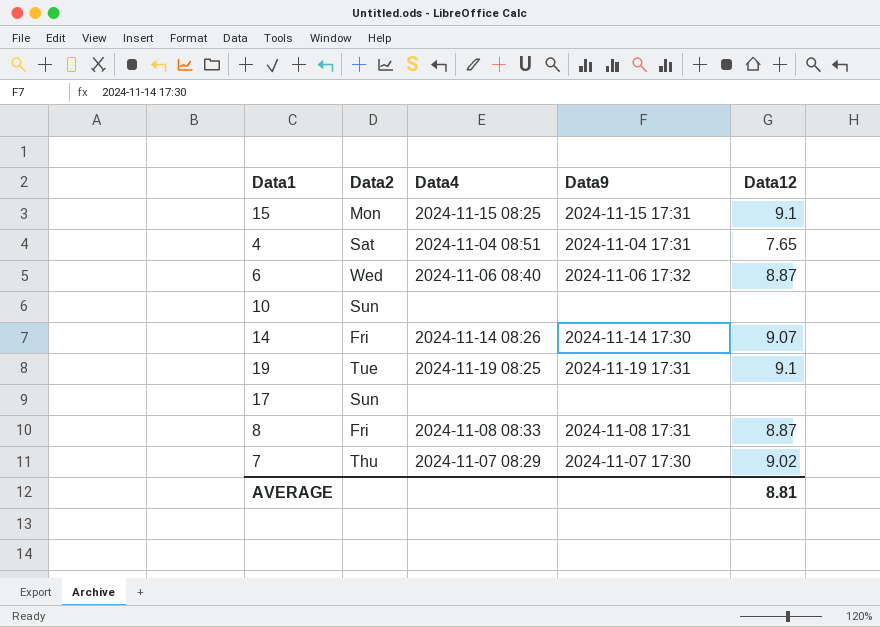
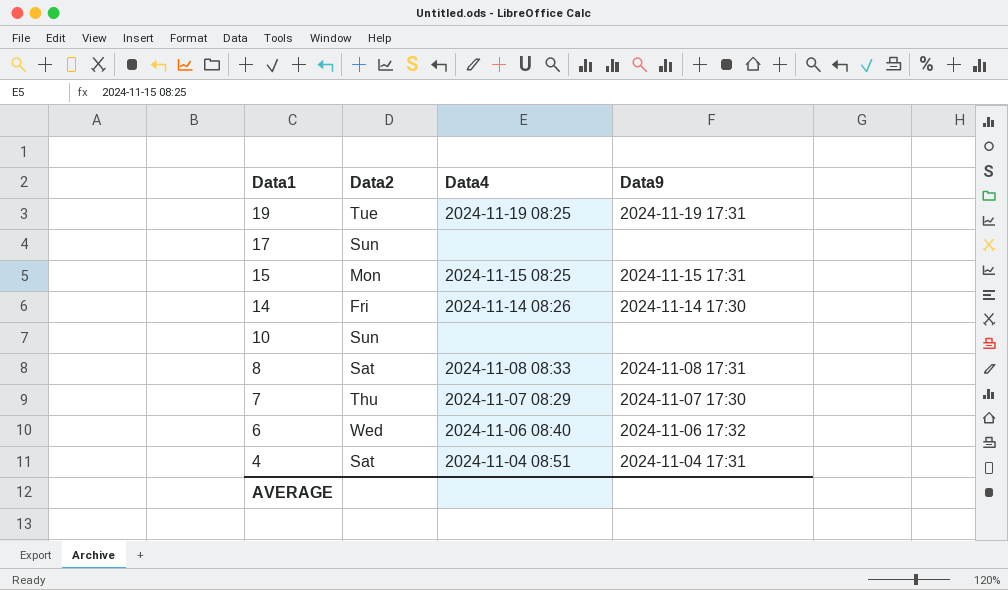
row order: none -> Data1 descending
column Data12 | position: 5 -> none
8 | Data2: Fri -> Sat

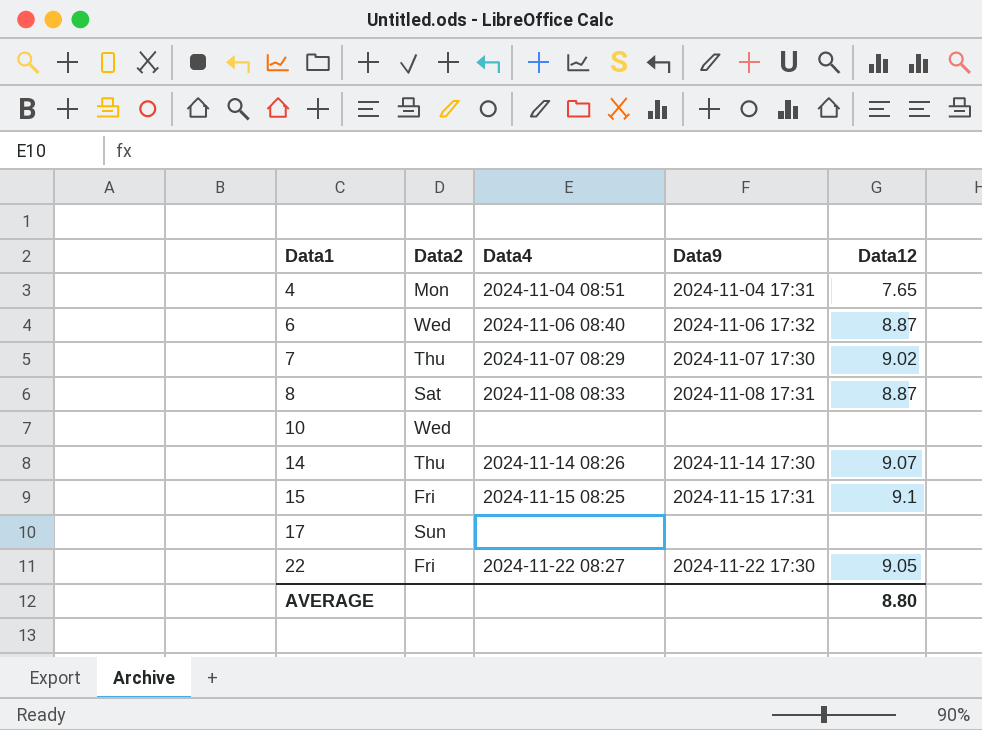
row order: Data1 descending -> Data1 ascending
column Data12 | position: none -> 5
row 19: Tue | 2024-11-19 08:25 | 2024-11-19 17:31 -> none
4 | Data2: Sat -> Mon
10 | Data2: Sun -> Wed
14 | Data2: Fri -> Thu
15 | Data2: Mon -> Fri
row 22: none -> Fri | 2024-11-22 08:27 | 2024-11-22 17:30 | 9.05

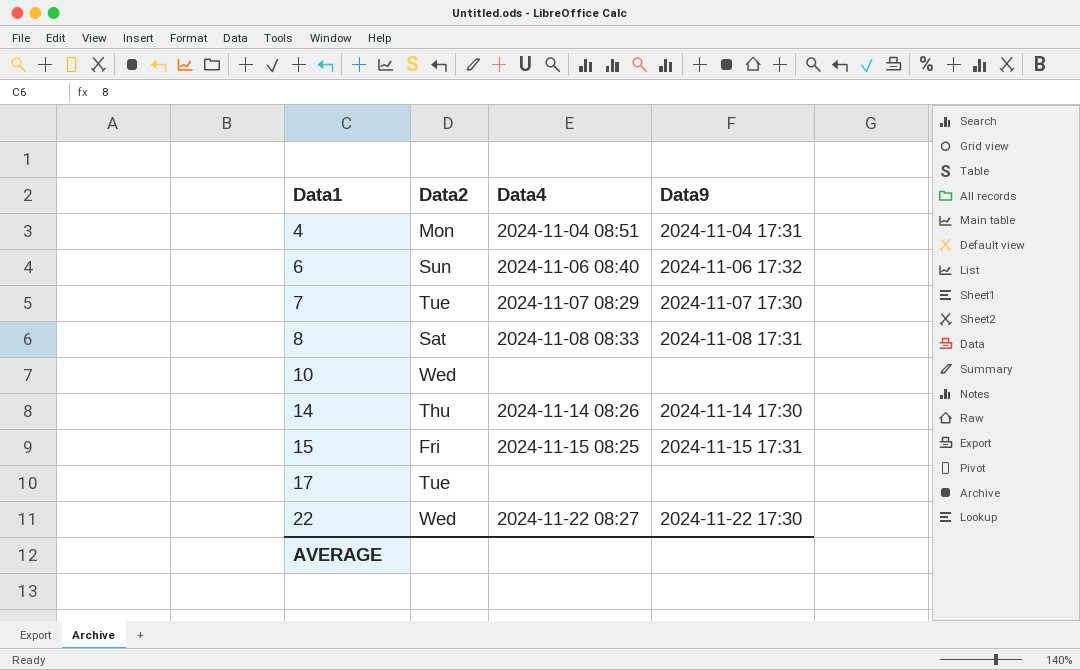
column Data12 | position: 5 -> none
6 | Data2: Wed -> Sun
7 | Data2: Thu -> Tue
17 | Data2: Sun -> Tue
22 | Data2: Fri -> Wed

